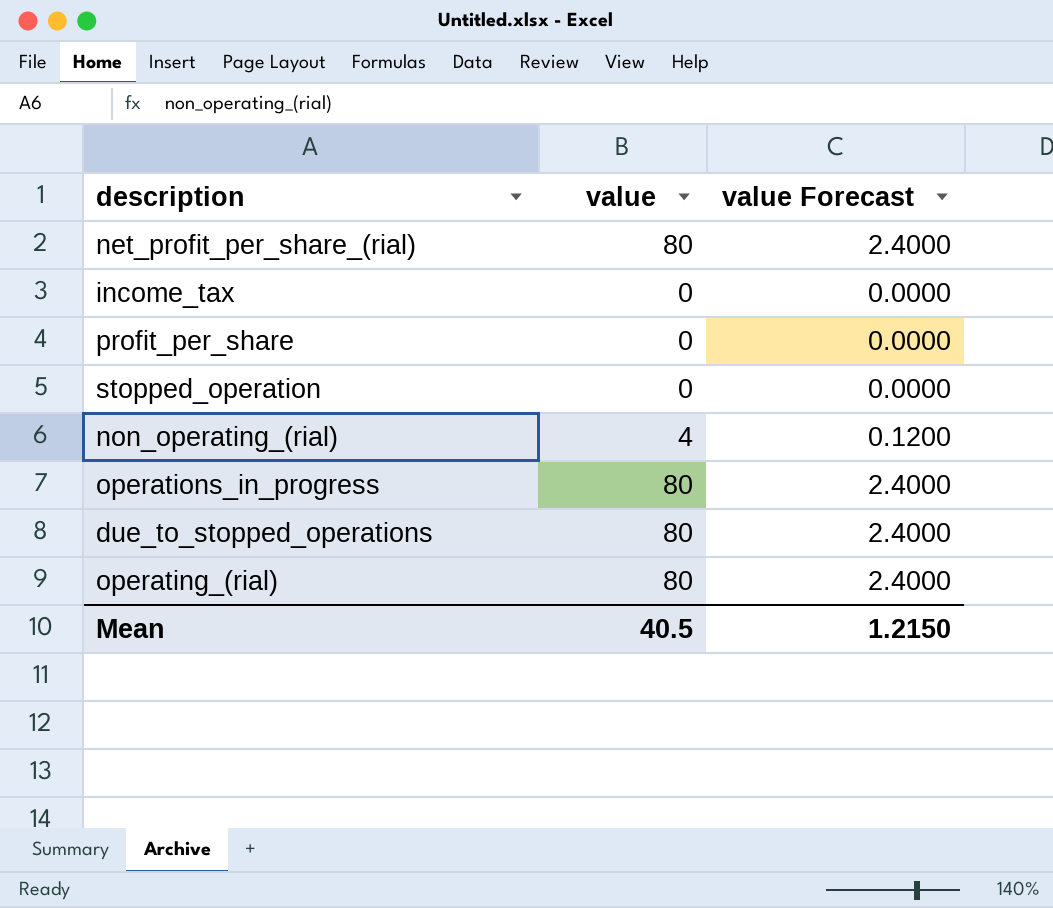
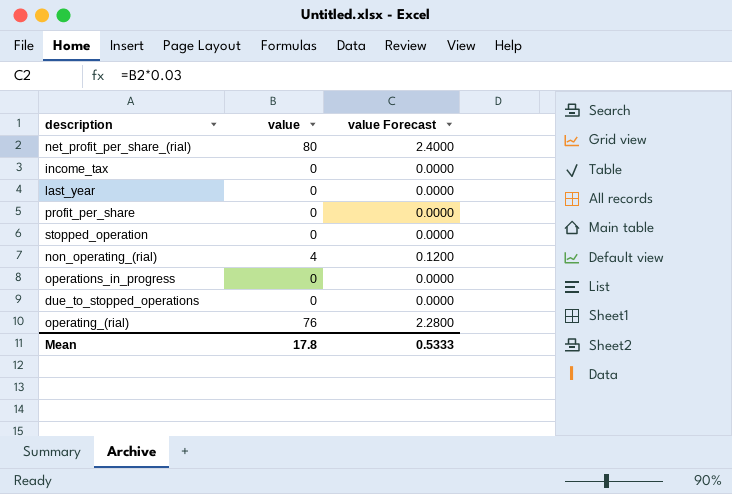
row last_year: none -> 0 | 0.0000
operations_in_progress | value: 80 -> 0
operations_in_progress | value Forecast: 2.4000 -> 0.0000
due_to_stopped_operations | value: 80 -> 0
due_to_stopped_operations | value Forecast: 2.4000 -> 0.0000
operating_(rial) | value: 80 -> 76
operating_(rial) | value Forecast: 2.4000 -> 2.2800
Mean | value: 40.5 -> 17.8
Mean | value Forecast: 1.2150 -> 0.5333

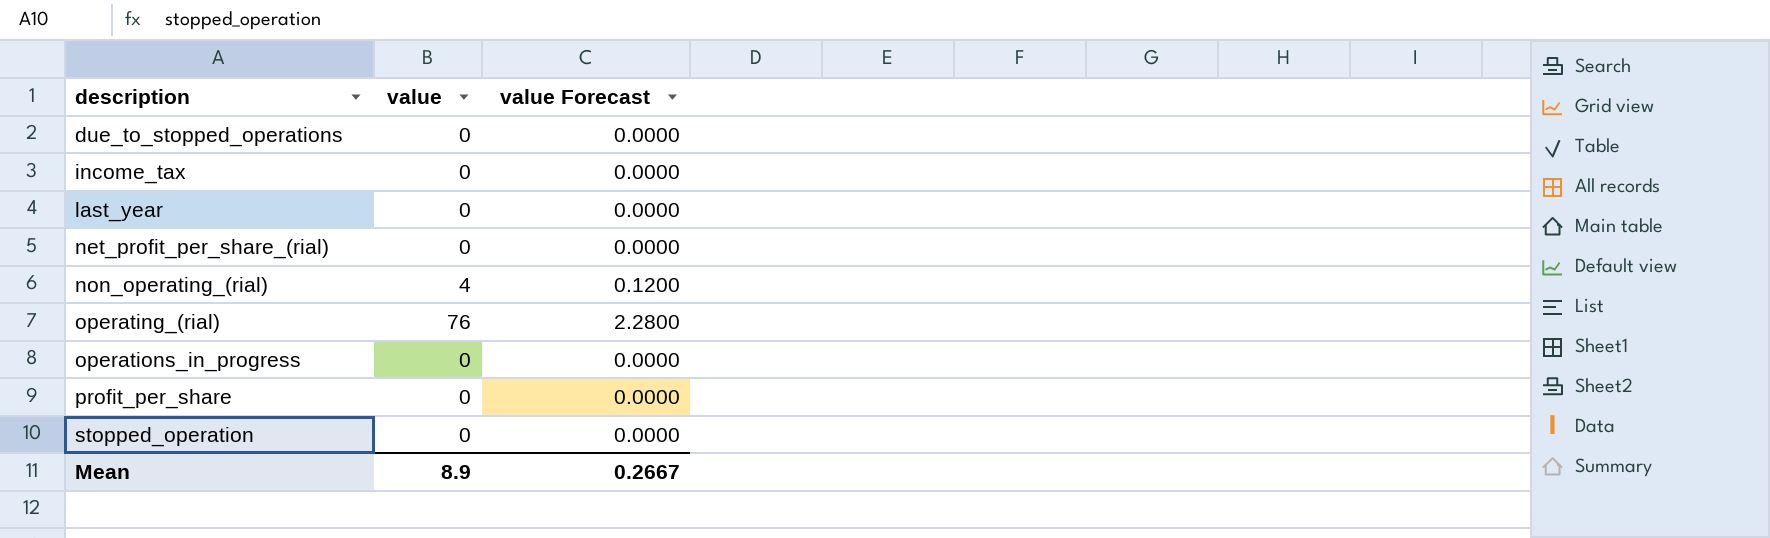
row order: none -> description ascending
net_profit_per_share_(rial) | value: 80 -> 0
net_profit_per_share_(rial) | value Forecast: 2.4000 -> 0.0000
Mean | value: 17.8 -> 8.9
Mean | value Forecast: 0.5333 -> 0.2667

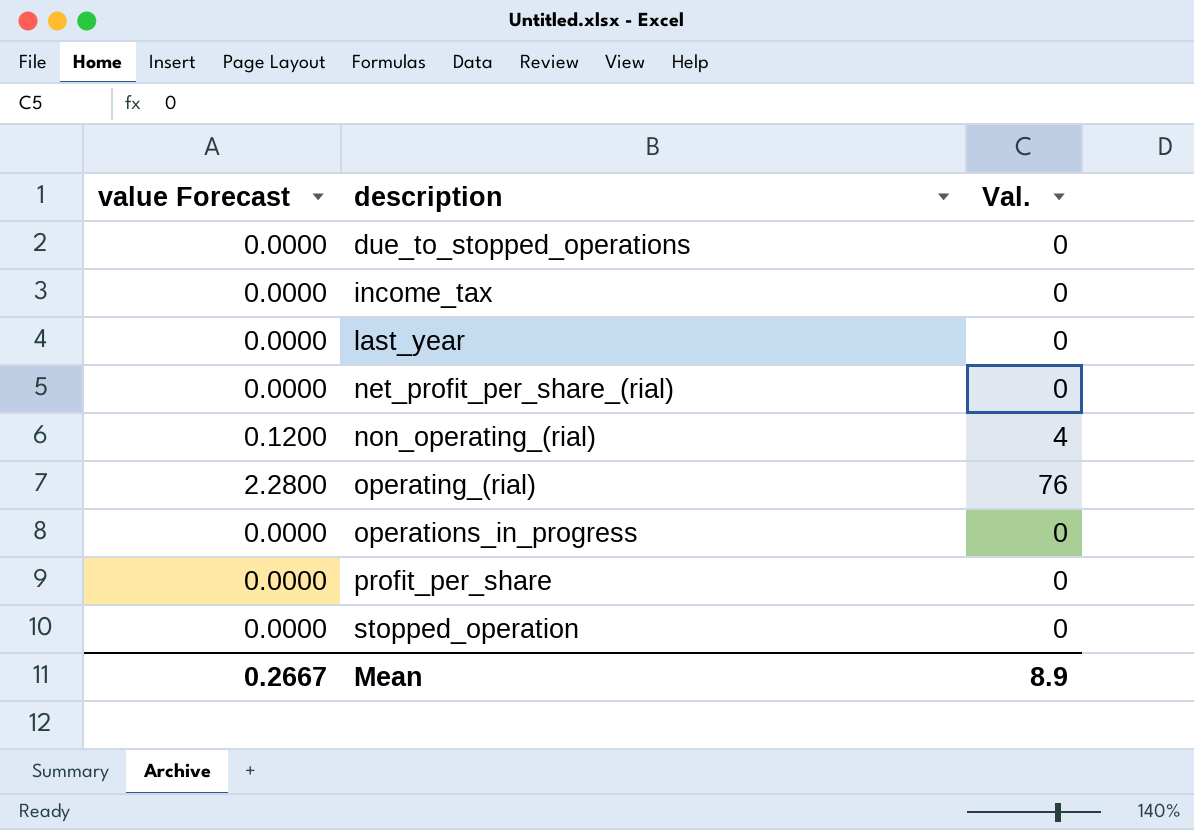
column value Forecast | position: 3 -> 1
column name: value -> Val.

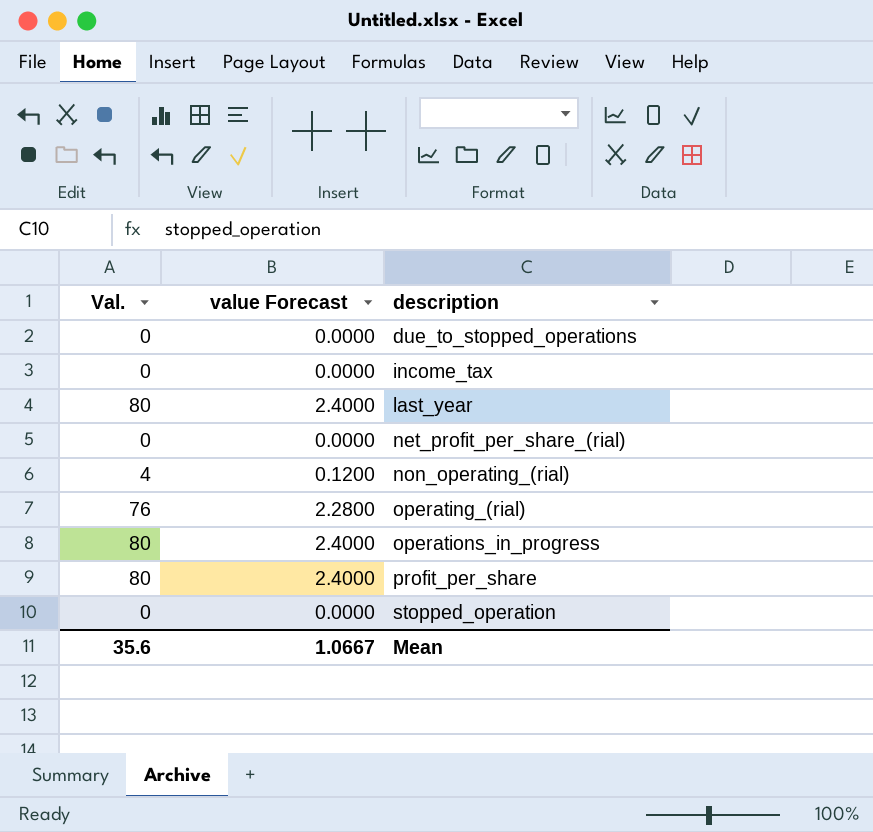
column Val. | position: 3 -> 1
last_year | Val.: 0 -> 80
last_year | value Forecast: 0.0000 -> 2.4000
operations_in_progress | Val.: 0 -> 80
operations_in_progress | value Forecast: 0.0000 -> 2.4000
profit_per_share | Val.: 0 -> 80
profit_per_share | value Forecast: 0.0000 -> 2.4000
Mean | Val.: 8.9 -> 35.6
Mean | value Forecast: 0.2667 -> 1.0667

